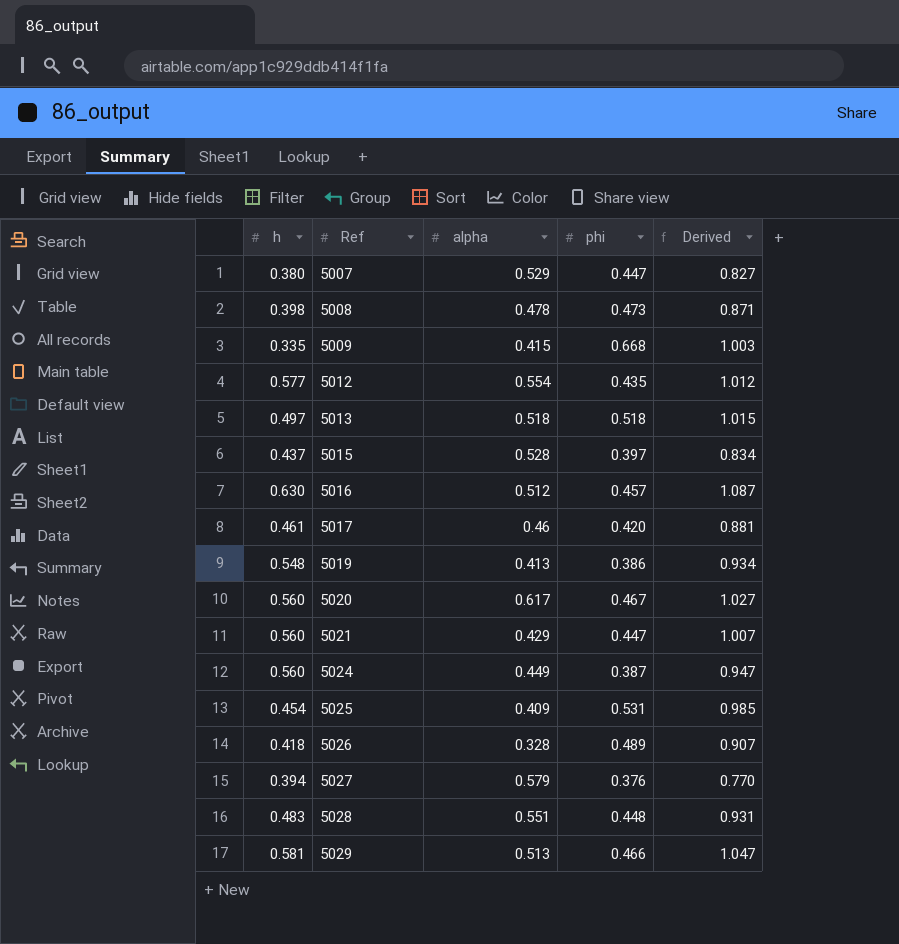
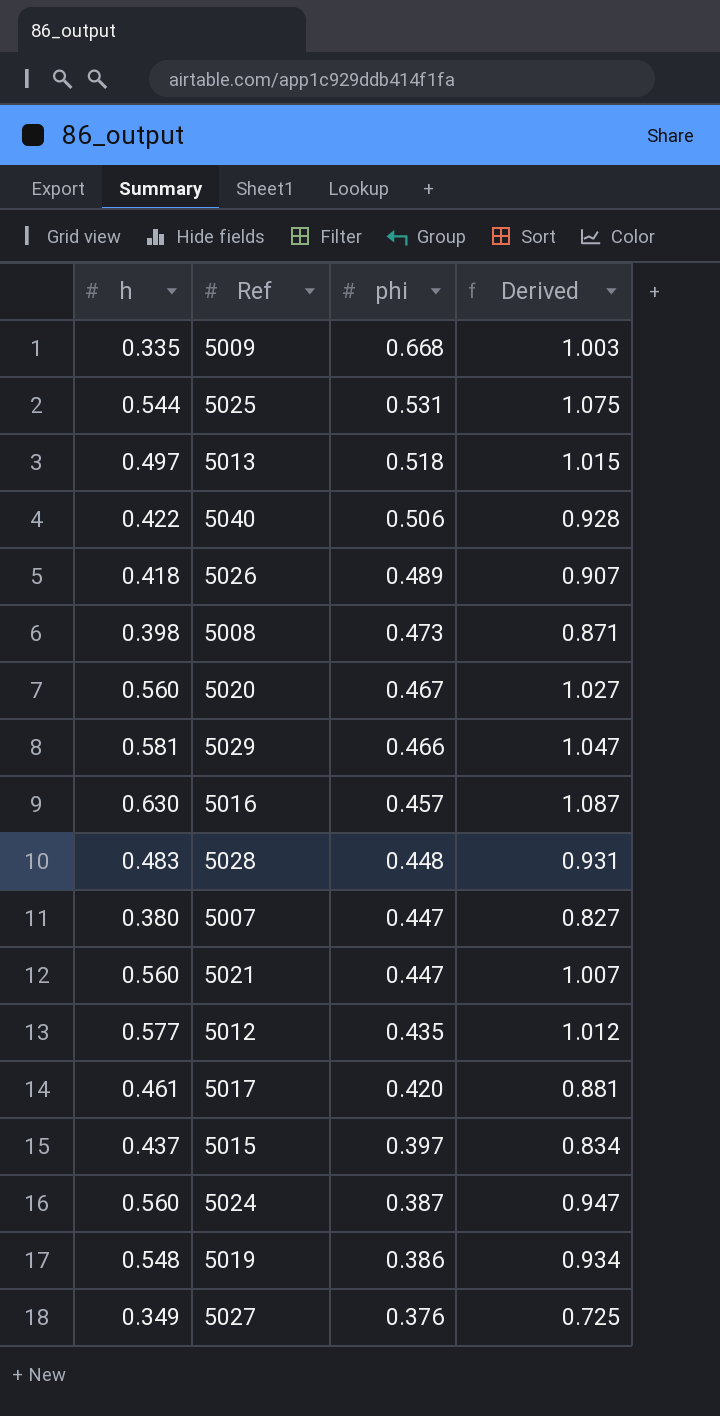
row order: Ref ascending -> phi descending
column alpha | position: 3 -> none
5025 | h: 0.454 -> 0.544
5025 | Derived: 0.985 -> 1.075
row 5040: none -> 0.422 | 0.506 | 0.928
5027 | h: 0.394 -> 0.349
5027 | Derived: 0.770 -> 0.725

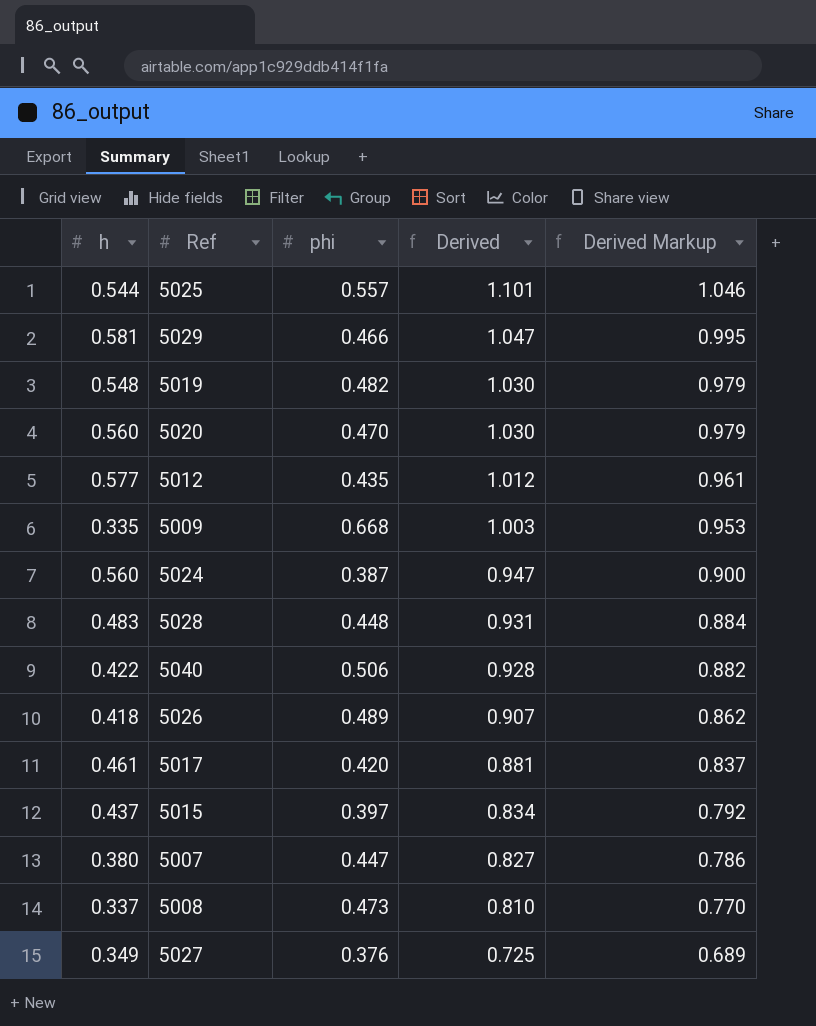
row order: phi descending -> Derived descending
column Derived Markup | formula: none -> [Derived] * 0.95
row 5013: 0.497 | 0.518 | 1.015 -> none
row 5016: 0.630 | 0.457 | 1.087 -> none
row 5021: 0.560 | 0.447 | 1.007 -> none
5025 | phi: 0.531 -> 0.557
5025 | Derived: 1.075 -> 1.101
5019 | phi: 0.386 -> 0.482
5019 | Derived: 0.934 -> 1.030
5020 | phi: 0.467 -> 0.470
5020 | Derived: 1.027 -> 1.030
5008 | h: 0.398 -> 0.337
5008 | Derived: 0.871 -> 0.810

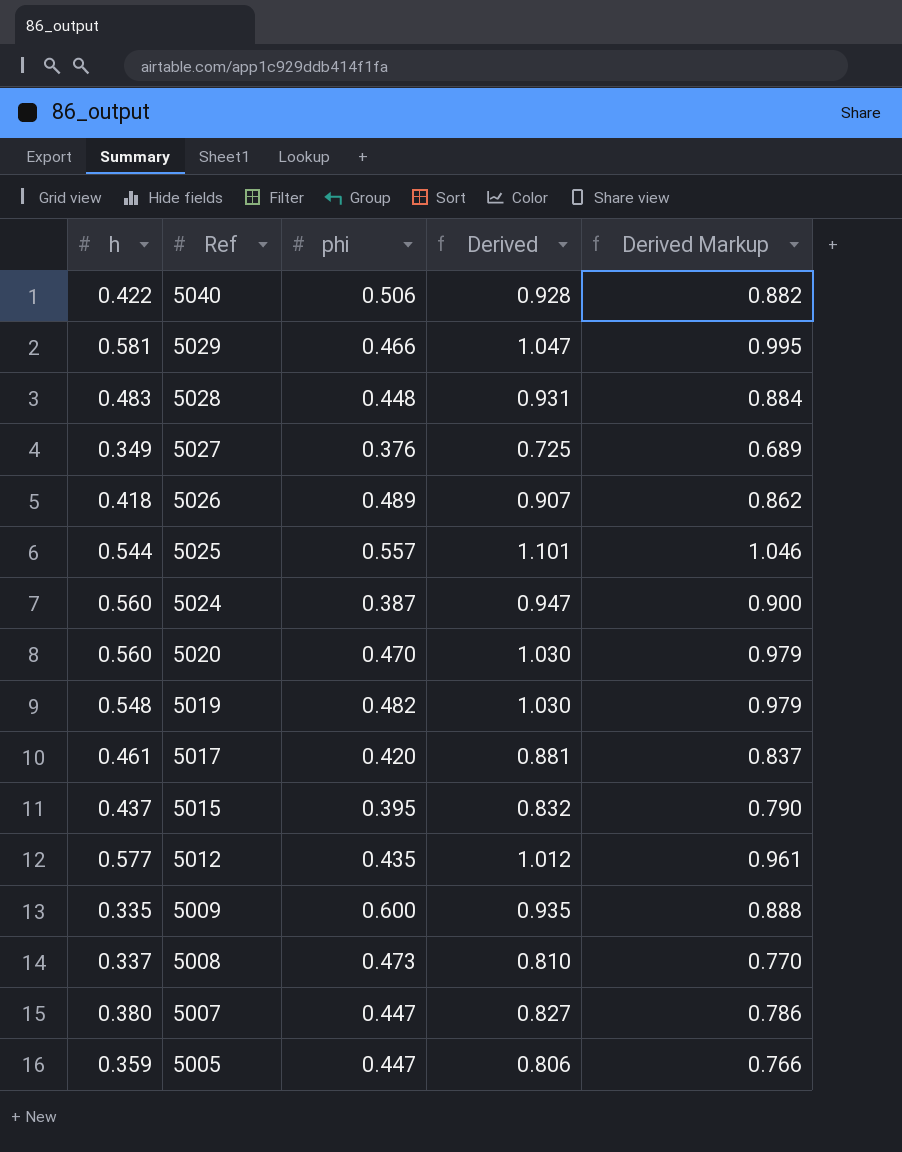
row order: Derived descending -> Ref descending
5015 | phi: 0.397 -> 0.395
5015 | Derived: 0.834 -> 0.832
5015 | Derived Markup: 0.792 -> 0.790
5009 | phi: 0.668 -> 0.600
5009 | Derived: 1.003 -> 0.935
5009 | Derived Markup: 0.953 -> 0.888
row 5005: none -> 0.359 | 0.447 | 0.806 | 0.766

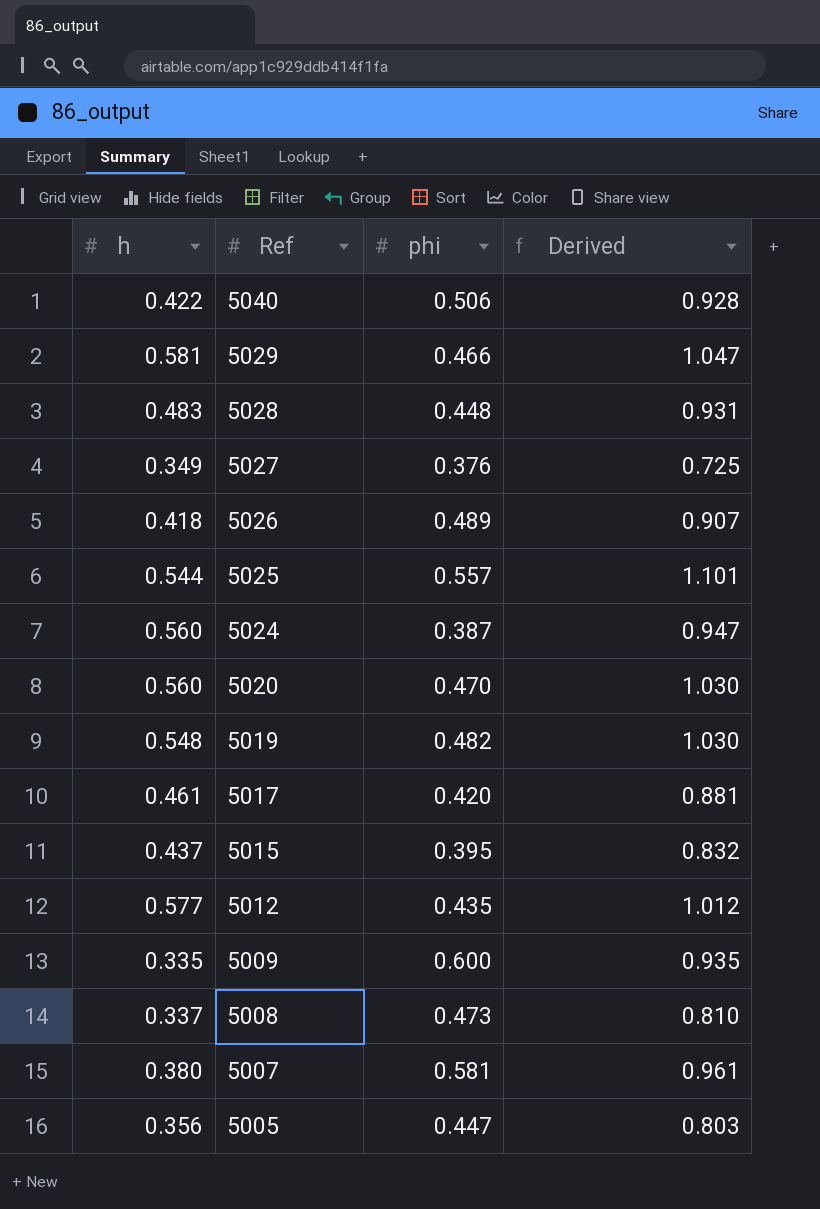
column Derived Markup | formula: [Derived] * 0.95 -> none
5007 | phi: 0.447 -> 0.581
5007 | Derived: 0.827 -> 0.961
5005 | h: 0.359 -> 0.356
5005 | Derived: 0.806 -> 0.803

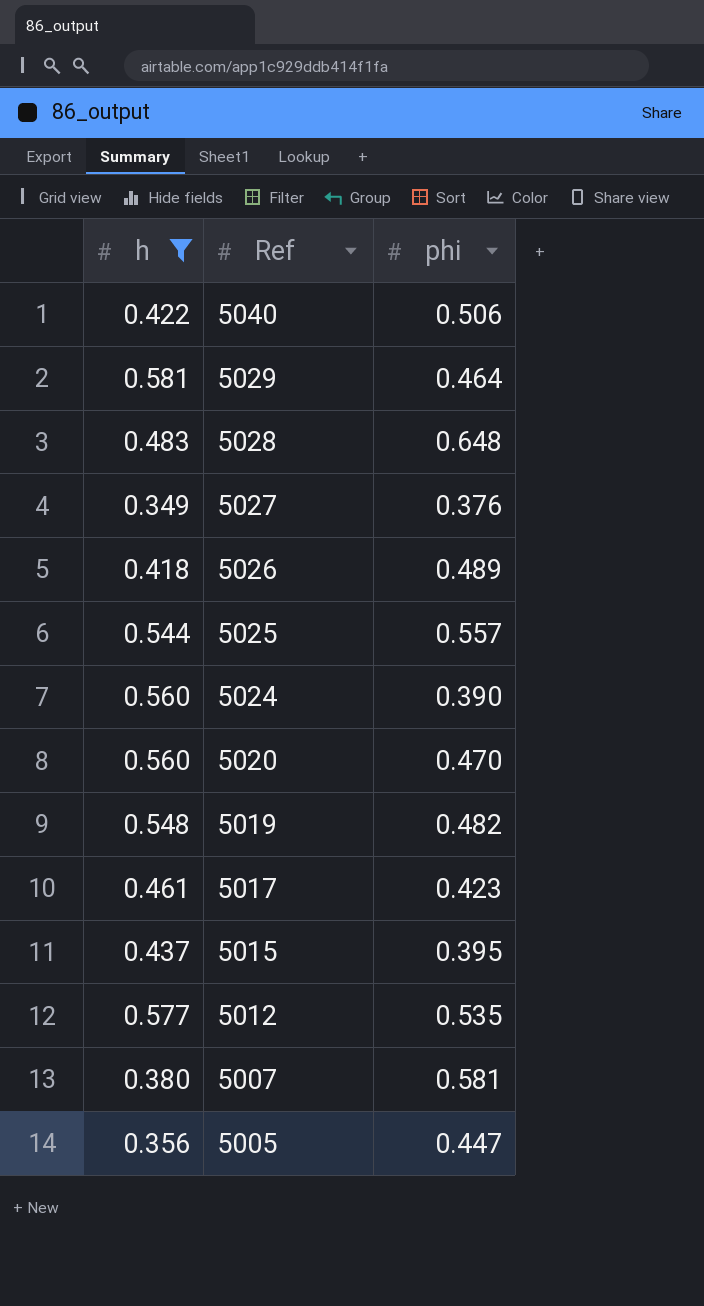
filter: none -> h >= 0.349
column Derived | formula: [h] + [phi] -> none
5029 | phi: 0.466 -> 0.464
5028 | phi: 0.448 -> 0.648
5024 | phi: 0.387 -> 0.390
5017 | phi: 0.420 -> 0.423
5012 | phi: 0.435 -> 0.535

